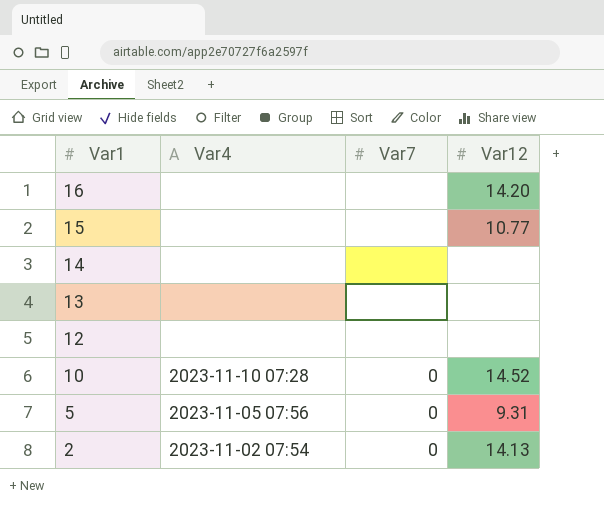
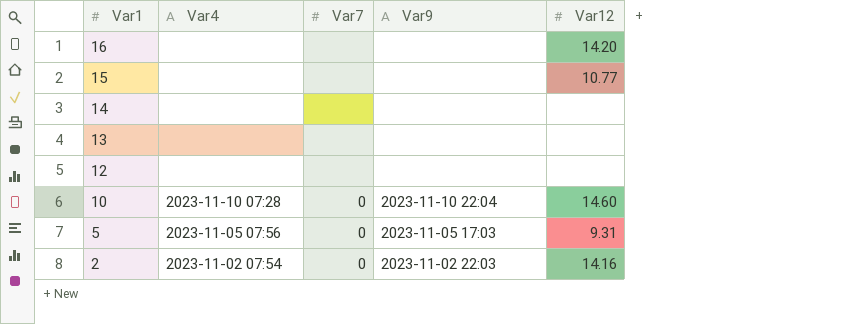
column Var9 | position: none -> 4
10 | Var12: 14.52 -> 14.60
2 | Var12: 14.13 -> 14.16

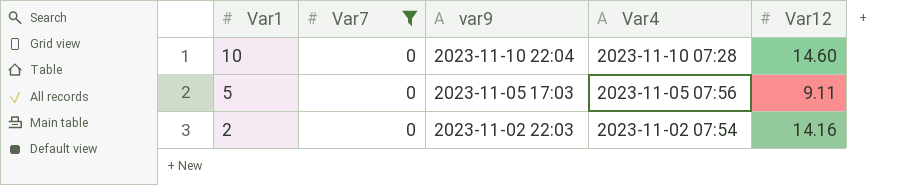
filter: none -> Var7 = 0
column name: Var9 -> var9
column Var4 | position: 2 -> 4
5 | Var12: 9.31 -> 9.11

